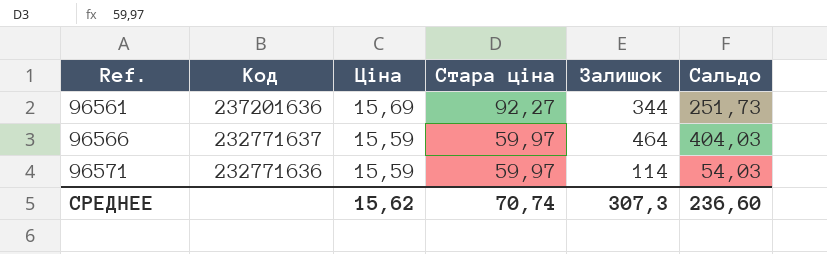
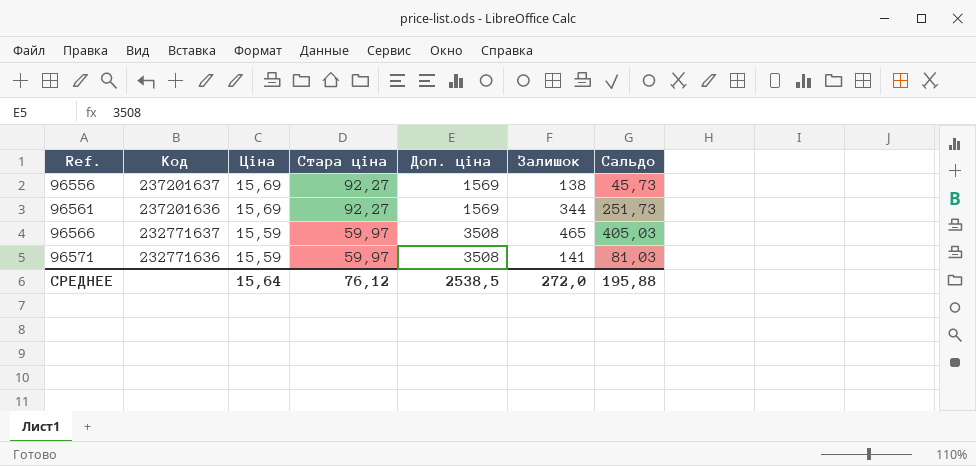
column Доп. ціна | position: none -> 5
row 96556: none -> 237201637 | 15,69 | 92,27 | 1569 | 138 | 45,73
96566 | Залишок: 464 -> 465
96566 | Сальдо: 404,03 -> 405,03
96571 | Залишок: 114 -> 141
96571 | Сальдо: 54,03 -> 81,03
СРЕДНЕЕ | Ціна: 15,62 -> 15,64
СРЕДНЕЕ | Стара ціна: 70,74 -> 76,12
СРЕДНЕЕ | Залишок: 307,3 -> 272,0
СРЕДНЕЕ | Сальдо: 236,60 -> 195,88

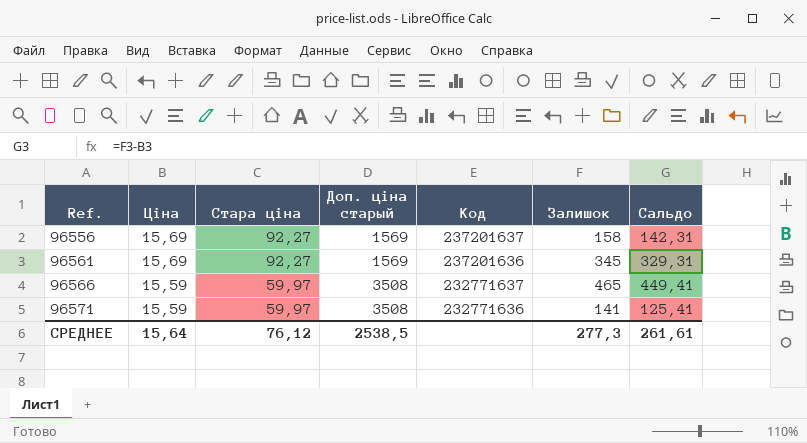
column name: Доп. ціна -> Доп. ціна старый
column Код | position: 2 -> 5
column Сальдо | formula: [Залишок] - [Стара ціна] -> [Залишок] - [Ціна]
96556 | Залишок: 138 -> 158
96561 | Залишок: 344 -> 345
СРЕДНЕЕ | Залишок: 272,0 -> 277,3
СРЕДНЕЕ | Сальдо: 195,88 -> 261,61

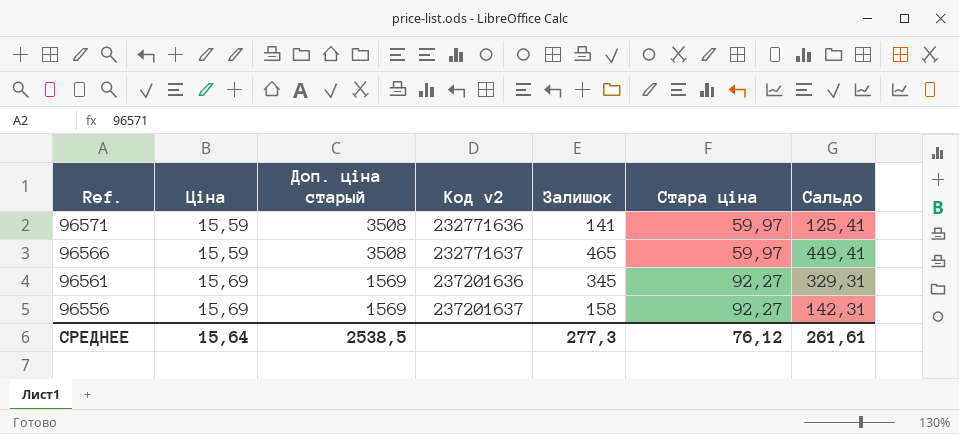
row order: Ref. ascending -> Ref. descending
column name: Код -> Код v2
column Стара ціна | position: 3 -> 6

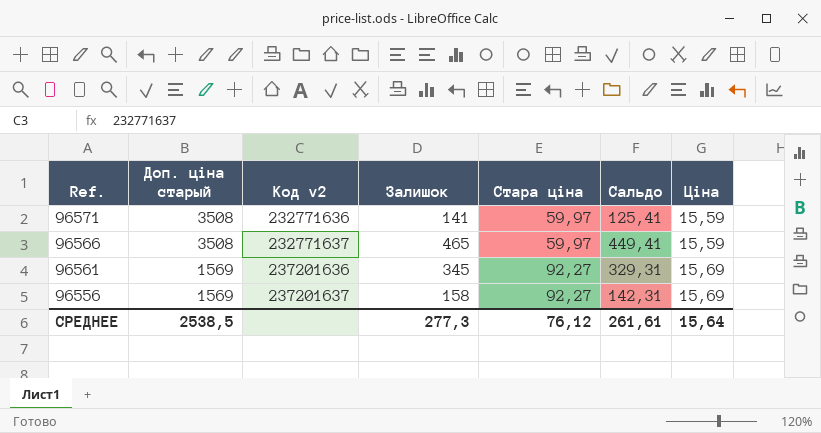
column Ціна | position: 2 -> 7

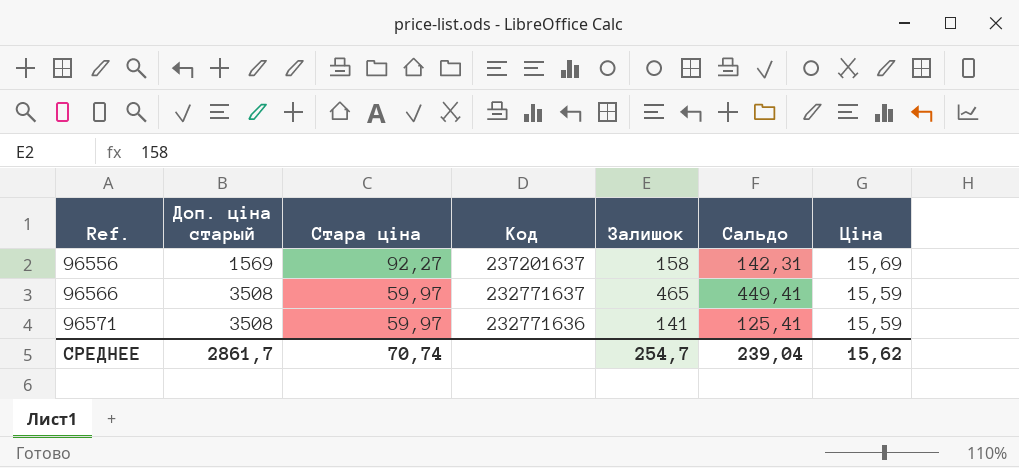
row order: Ref. descending -> Ref. ascending
column Стара ціна | position: 5 -> 3
column name: Код v2 -> Код
row 96561: 1569 | 237201636 | 345 | 92,27 | 329,31 | 15,69 -> none
СРЕДНЕЕ | Доп. ціна старый: 2538,5 -> 2861,7
СРЕДНЕЕ | Стара ціна: 76,12 -> 70,74
СРЕДНЕЕ | Залишок: 277,3 -> 254,7
СРЕДНЕЕ | Сальдо: 261,61 -> 239,04
СРЕДНЕЕ | Ціна: 15,64 -> 15,62

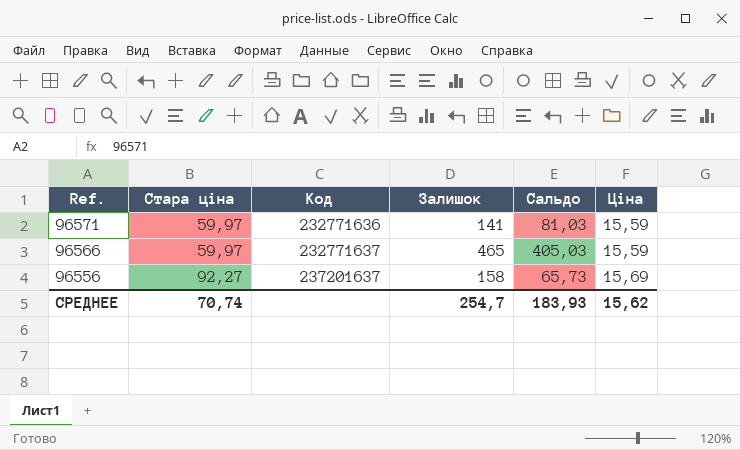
row order: Ref. ascending -> Ref. descending
column Доп. ціна старый | position: 2 -> none
column Сальдо | formula: [Залишок] - [Ціна] -> [Залишок] - [Стара ціна]
СРЕДНЕЕ | Сальдо: 239,04 -> 183,93

